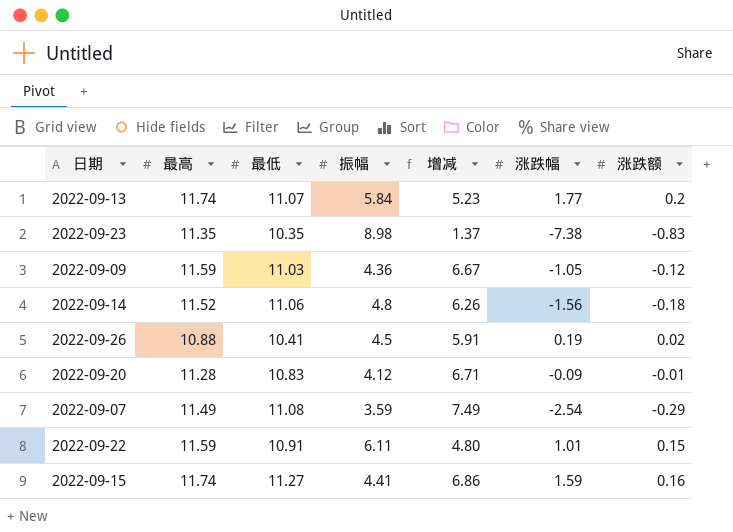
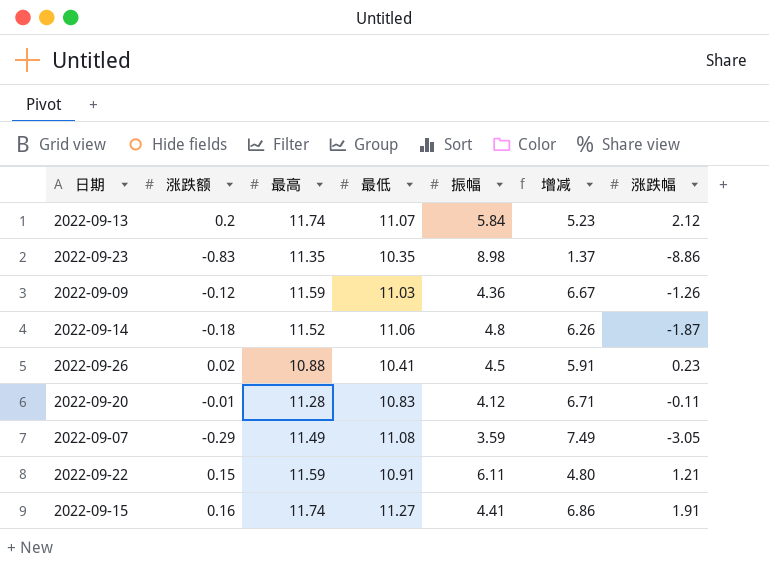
column 涨跌额 | position: 7 -> 2
2022-09-13 | 涨跌幅: 1.77 -> 2.12
2022-09-23 | 涨跌幅: -7.38 -> -8.86
2022-09-09 | 涨跌幅: -1.05 -> -1.26
2022-09-14 | 涨跌幅: -1.56 -> -1.87
2022-09-26 | 涨跌幅: 0.19 -> 0.23
2022-09-20 | 涨跌幅: -0.09 -> -0.11
2022-09-07 | 涨跌幅: -2.54 -> -3.05
2022-09-22 | 涨跌幅: 1.01 -> 1.21
2022-09-15 | 涨跌幅: 1.59 -> 1.91

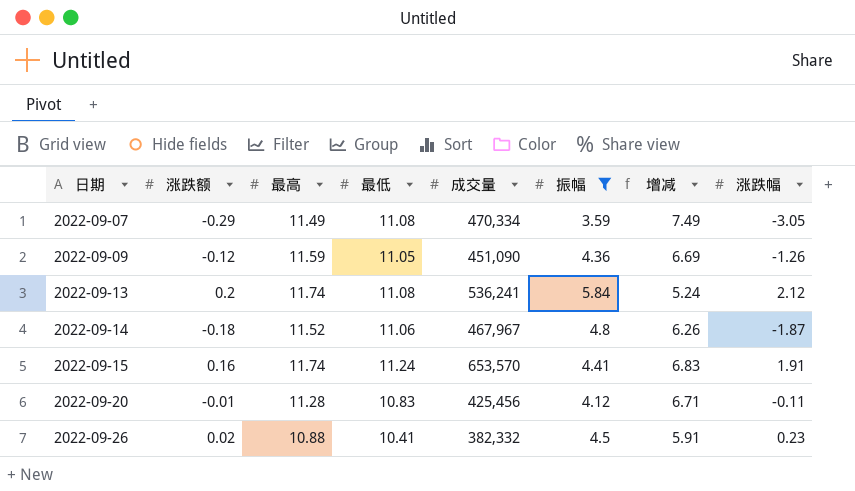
filter: none -> 振幅 <= 5.84
row order: none -> 日期 ascending
column 成交量 | position: none -> 5
2022-09-09 | 最低: 11.03 -> 11.05
2022-09-09 | 增减: 6.67 -> 6.69
2022-09-13 | 最低: 11.07 -> 11.08
2022-09-13 | 增减: 5.23 -> 5.24
2022-09-15 | 最低: 11.27 -> 11.24
2022-09-15 | 增减: 6.86 -> 6.83

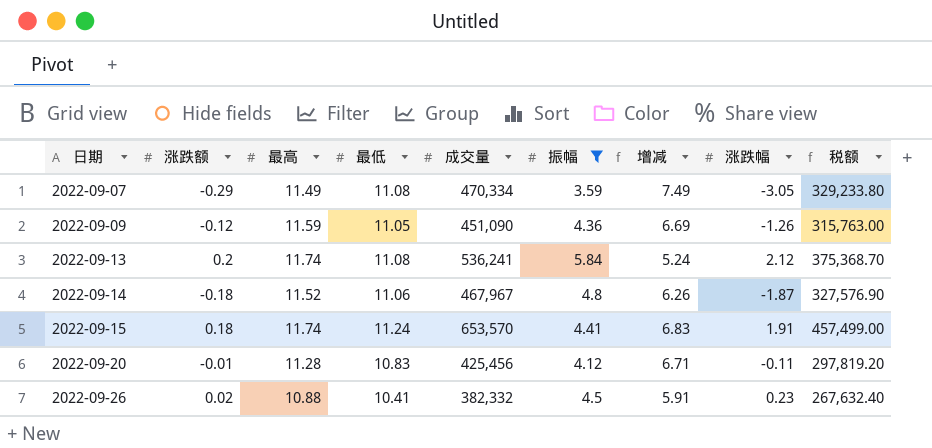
column 税额 | formula: none -> [成交量] * 0.7
2022-09-15 | 涨跌额: 0.16 -> 0.18

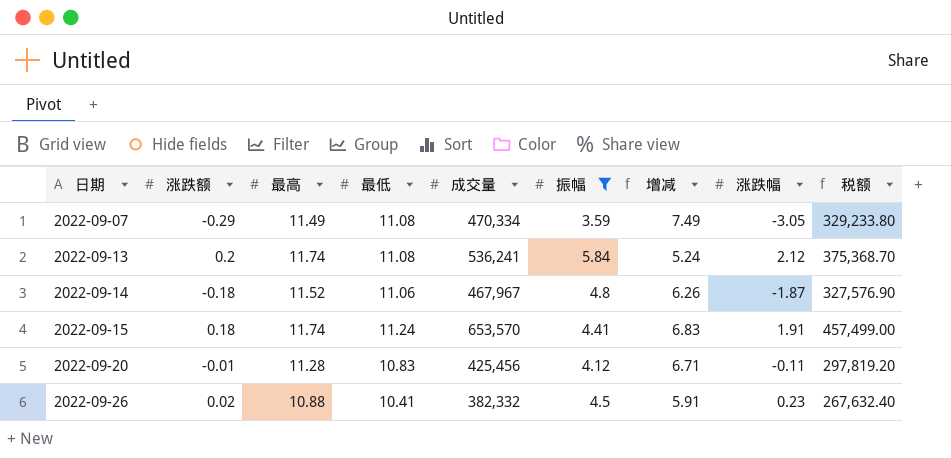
row 2022-09-09: -0.12 | 11.59 | 11.05 | 451,090 | 4.36 | 6.69 | -1.26 | 315,763.00 -> none

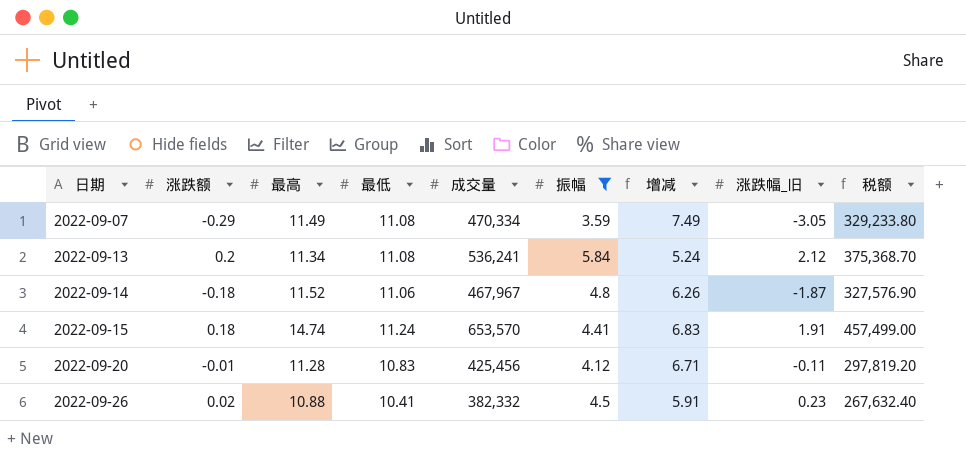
column name: 涨跌幅 -> 涨跌幅_旧
2022-09-13 | 最高: 11.74 -> 11.34
2022-09-15 | 最高: 11.74 -> 14.74

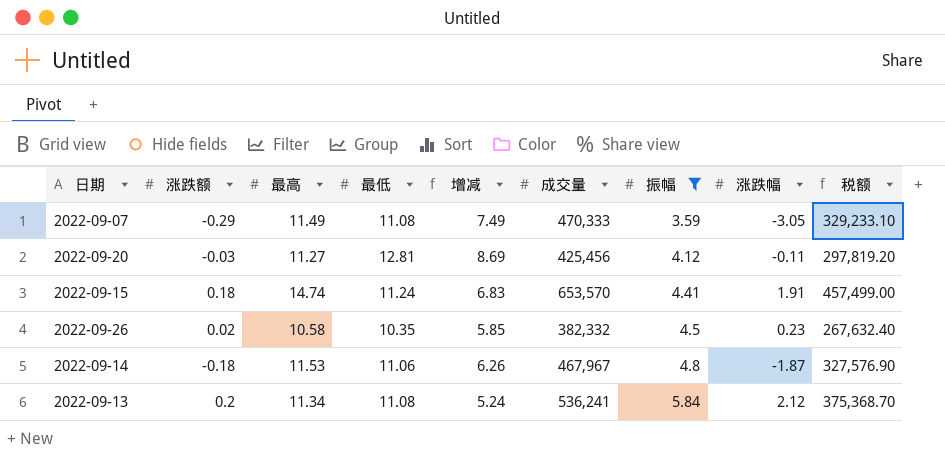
row order: 日期 ascending -> 振幅 ascending
column 增减 | position: 7 -> 5
column name: 涨跌幅_旧 -> 涨跌幅
2022-09-07 | 成交量: 470,334 -> 470,333
2022-09-07 | 税额: 329,233.80 -> 329,233.10
2022-09-20 | 涨跌额: -0.01 -> -0.03
2022-09-20 | 最高: 11.28 -> 11.27
2022-09-20 | 最低: 10.83 -> 12.81
2022-09-20 | 增减: 6.71 -> 8.69
2022-09-26 | 最高: 10.88 -> 10.58
2022-09-26 | 最低: 10.41 -> 10.35
2022-09-26 | 增减: 5.91 -> 5.85
2022-09-14 | 最高: 11.52 -> 11.53

